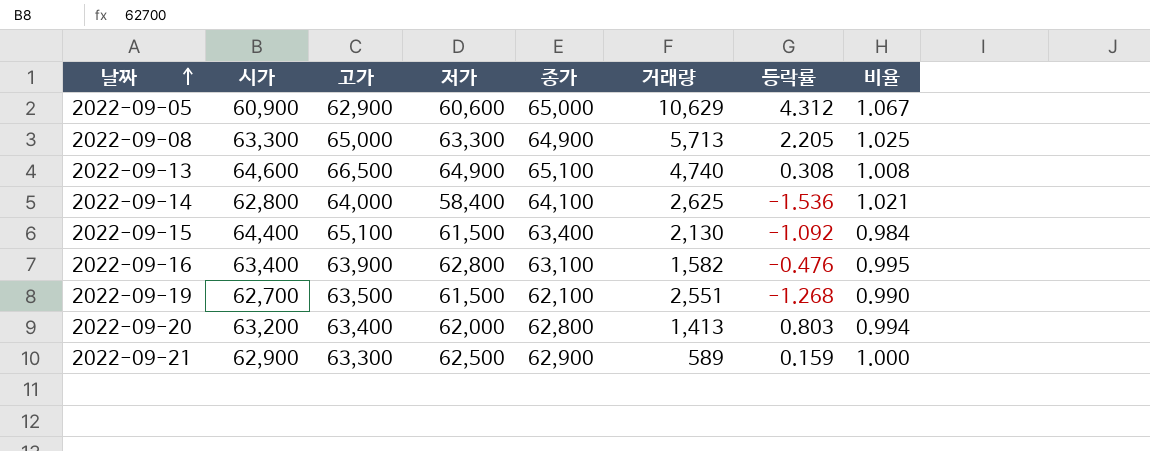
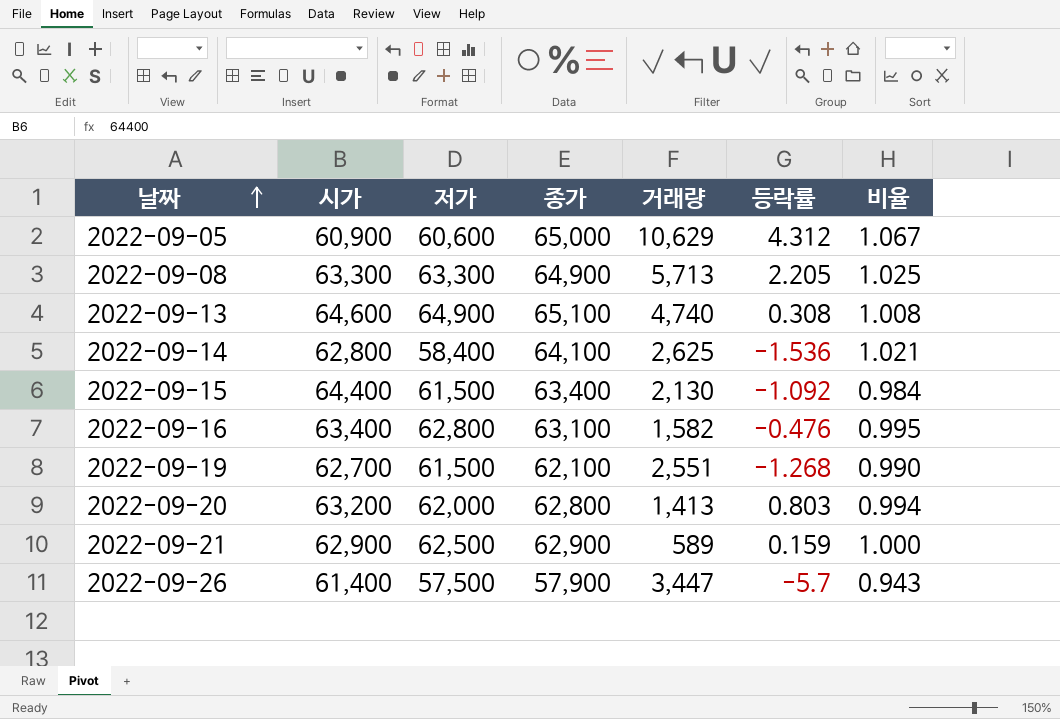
column 고가 | position: 3 -> none
row 2022-09-26: none -> 61,400 | 57,500 | 57,900 | 3,447 | -5.7 | 0.943

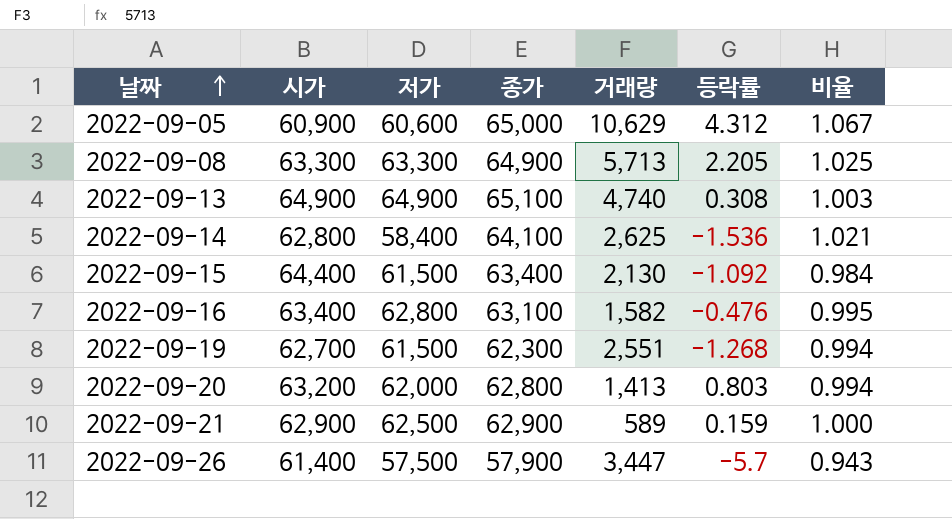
2022-09-13 | 시가: 64,600 -> 64,900
2022-09-13 | 비율: 1.008 -> 1.003
2022-09-19 | 종가: 62,100 -> 62,300
2022-09-19 | 비율: 0.990 -> 0.994

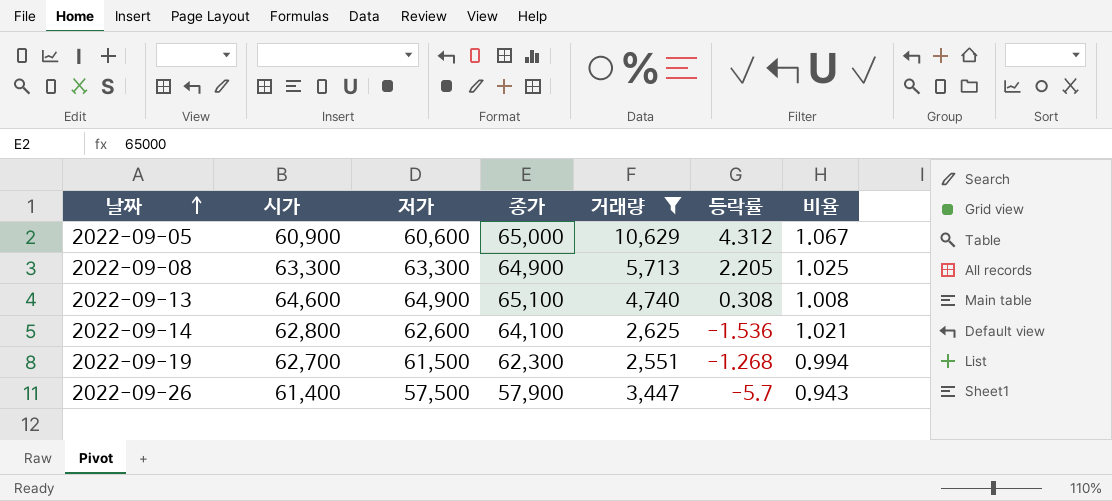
filter: none -> 거래량 >= 2,551
2022-09-13 | 시가: 64,900 -> 64,600
2022-09-13 | 비율: 1.003 -> 1.008
2022-09-14 | 저가: 58,400 -> 62,600

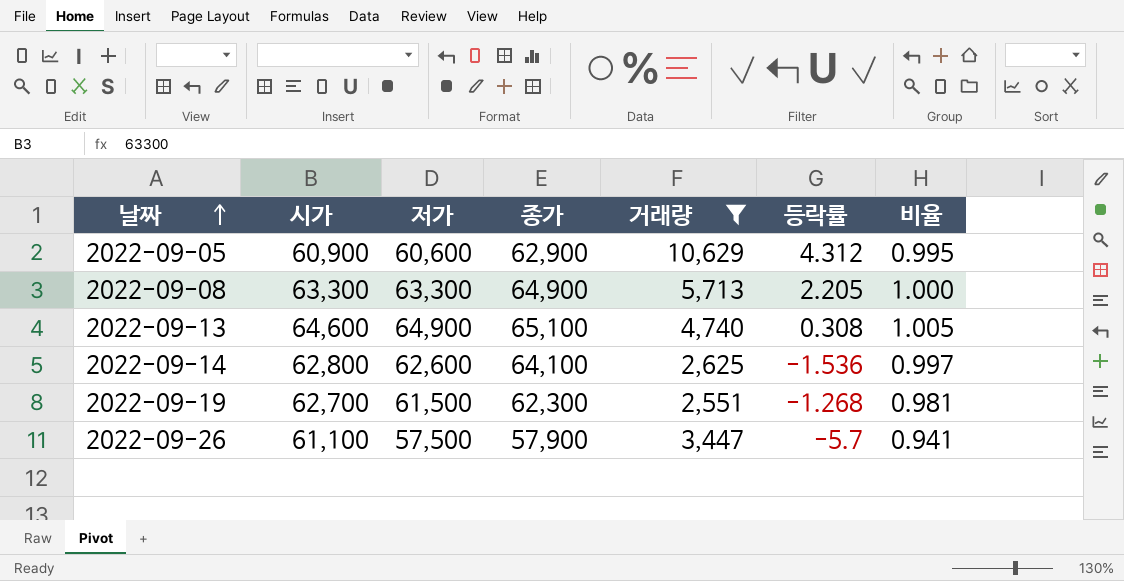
column 비율 | formula: [종가] / [시가] -> [저가] / [시가]
2022-09-05 | 종가: 65,000 -> 62,900
2022-09-26 | 시가: 61,400 -> 61,100

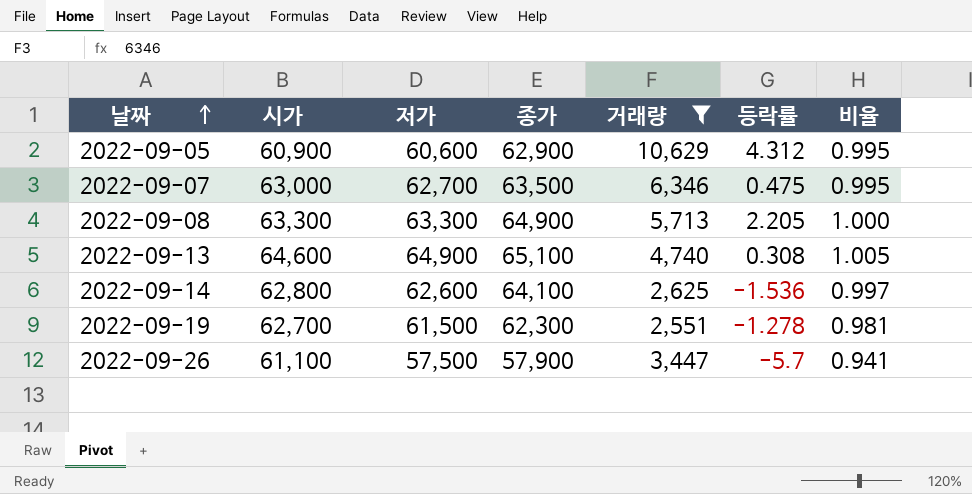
row 2022-09-07: none -> 63,000 | 62,700 | 63,500 | 6,346 | 0.475 | 0.995
2022-09-19 | 등락률: -1.268 -> -1.278

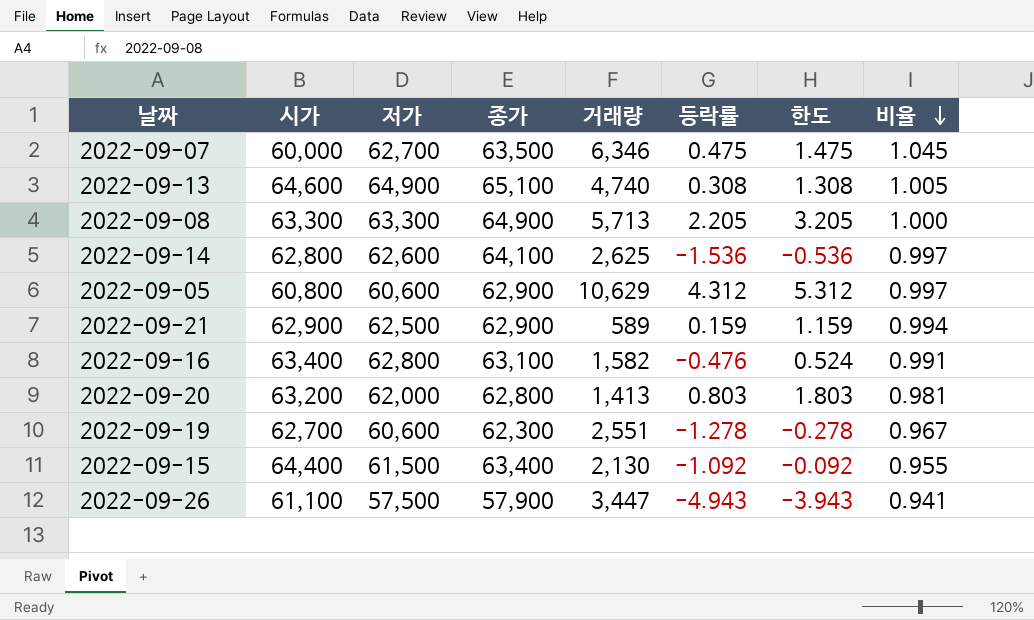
filter: 거래량 >= 2,551 -> none
row order: 날짜 ascending -> 비율 descending
column 한도 | formula: none -> [등락률] + 1
2022-09-07 | 시가: 63,000 -> 60,000
2022-09-07 | 비율: 0.995 -> 1.045
2022-09-05 | 시가: 60,900 -> 60,800
2022-09-05 | 비율: 0.995 -> 0.997
2022-09-19 | 저가: 61,500 -> 60,600
2022-09-19 | 비율: 0.981 -> 0.967
2022-09-26 | 등락률: -5.7 -> -4.943

